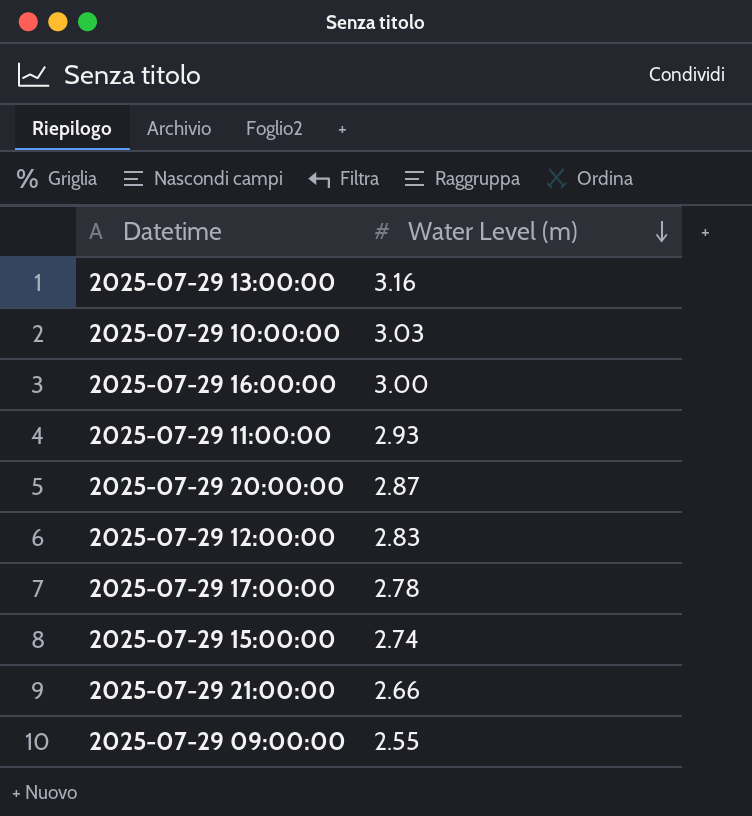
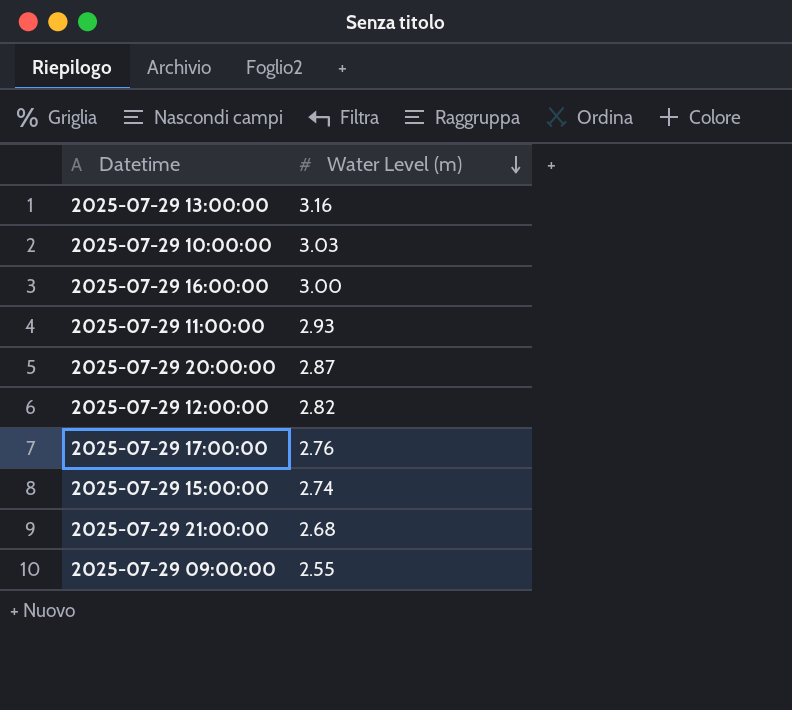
2025-07-29 12:00:00 | Water Level (m): 2.83 -> 2.82
2025-07-29 17:00:00 | Water Level (m): 2.78 -> 2.76
2025-07-29 21:00:00 | Water Level (m): 2.66 -> 2.68

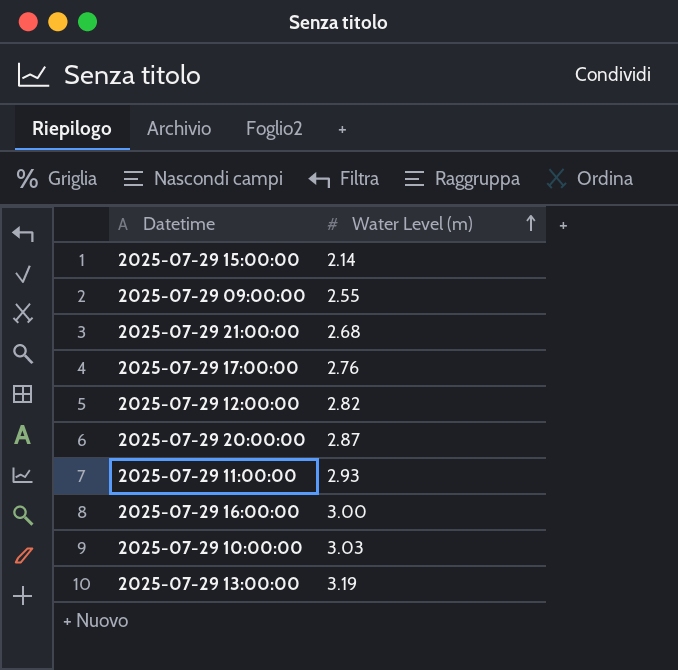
row order: Water Level (m) descending -> Water Level (m) ascending
2025-07-29 15:00:00 | Water Level (m): 2.74 -> 2.14
2025-07-29 13:00:00 | Water Level (m): 3.16 -> 3.19

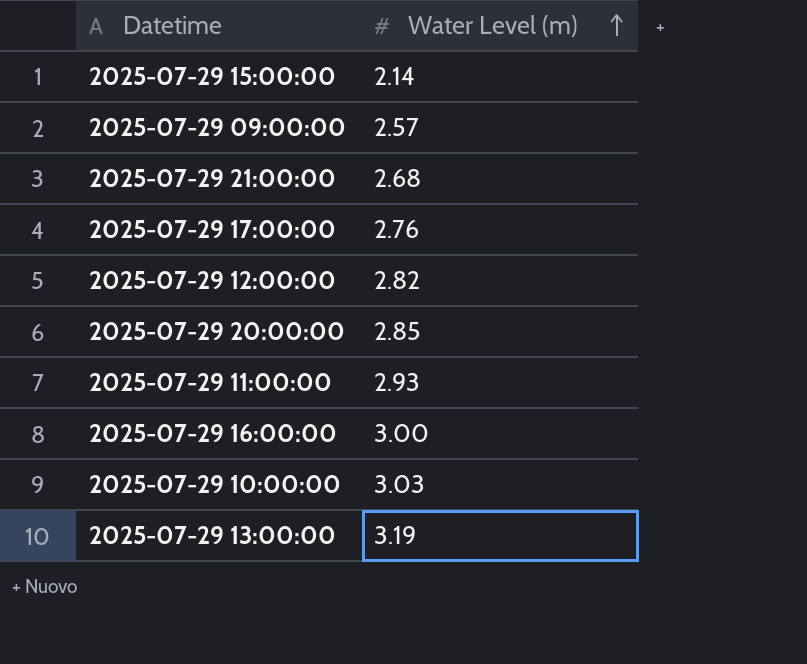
2025-07-29 09:00:00 | Water Level (m): 2.55 -> 2.57
2025-07-29 20:00:00 | Water Level (m): 2.87 -> 2.85

